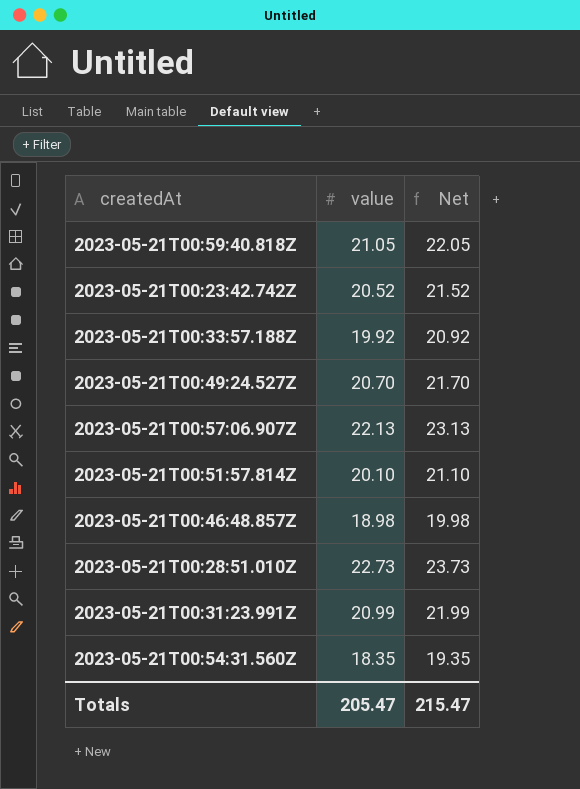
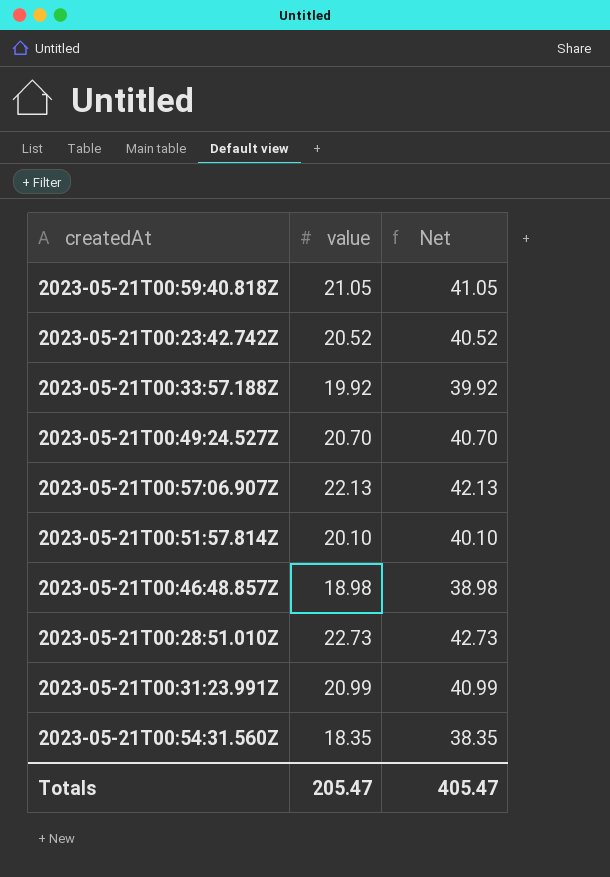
column Net | formula: [value] + 1 -> [value] + 20
Totals | Net: 215.47 -> 405.47

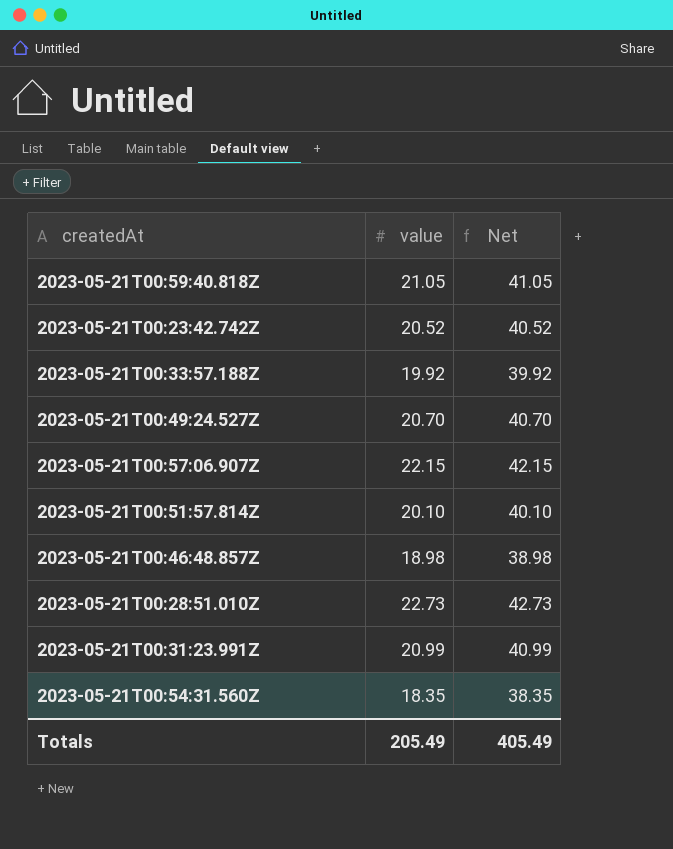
2023-05-21T00:57:06.907Z | value: 22.13 -> 22.15
2023-05-21T00:57:06.907Z | Net: 42.13 -> 42.15
Totals | value: 205.47 -> 205.49
Totals | Net: 405.47 -> 405.49

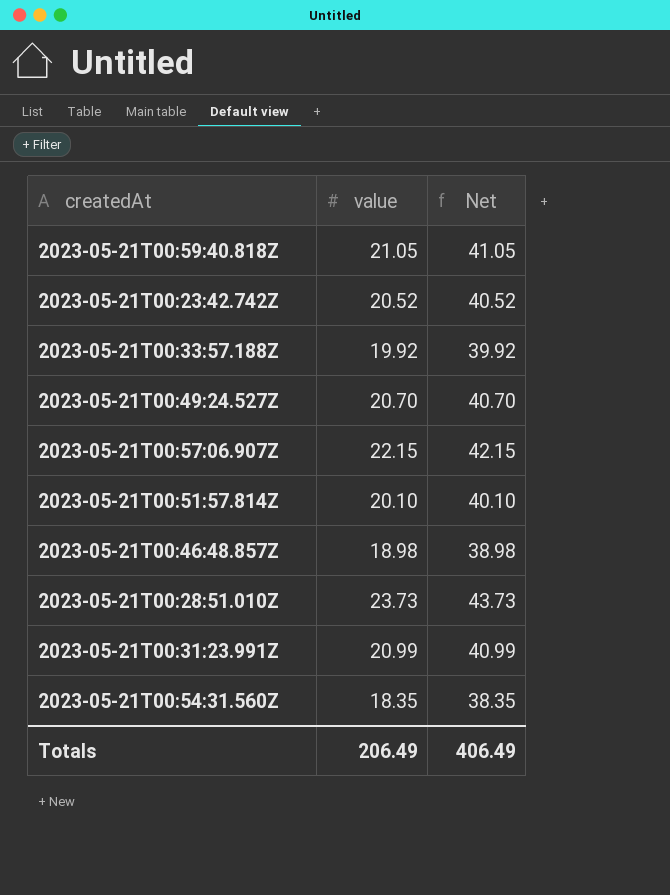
2023-05-21T00:28:51.010Z | value: 22.73 -> 23.73
2023-05-21T00:28:51.010Z | Net: 42.73 -> 43.73
Totals | value: 205.49 -> 206.49
Totals | Net: 405.49 -> 406.49

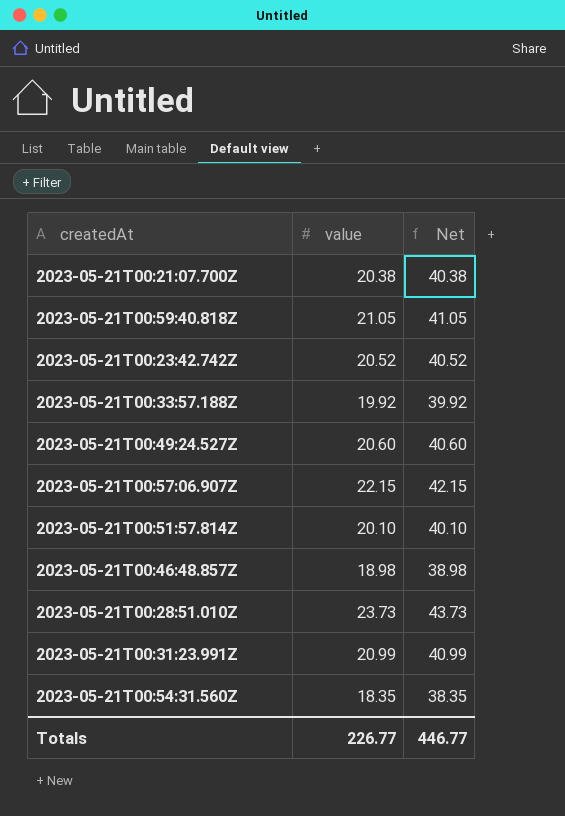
row 2023-05-21T00:21:07.700Z: none -> 20.38 | 40.38
2023-05-21T00:49:24.527Z | value: 20.70 -> 20.60
2023-05-21T00:49:24.527Z | Net: 40.70 -> 40.60
Totals | value: 206.49 -> 226.77
Totals | Net: 406.49 -> 446.77

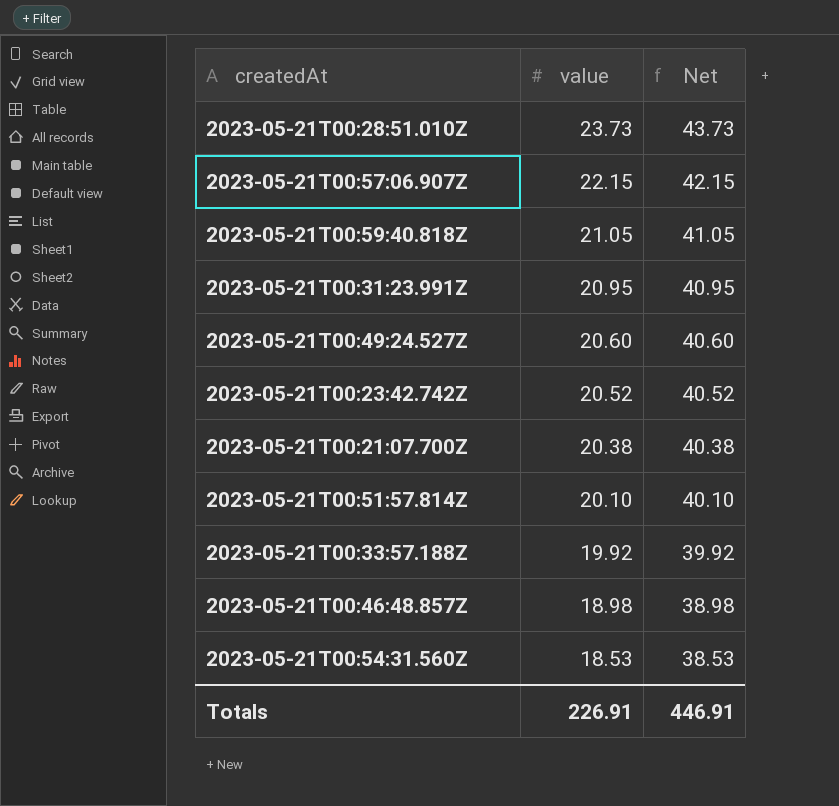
row order: none -> value descending
2023-05-21T00:31:23.991Z | value: 20.99 -> 20.95
2023-05-21T00:31:23.991Z | Net: 40.99 -> 40.95
2023-05-21T00:54:31.560Z | value: 18.35 -> 18.53
2023-05-21T00:54:31.560Z | Net: 38.35 -> 38.53
Totals | value: 226.77 -> 226.91
Totals | Net: 446.77 -> 446.91

